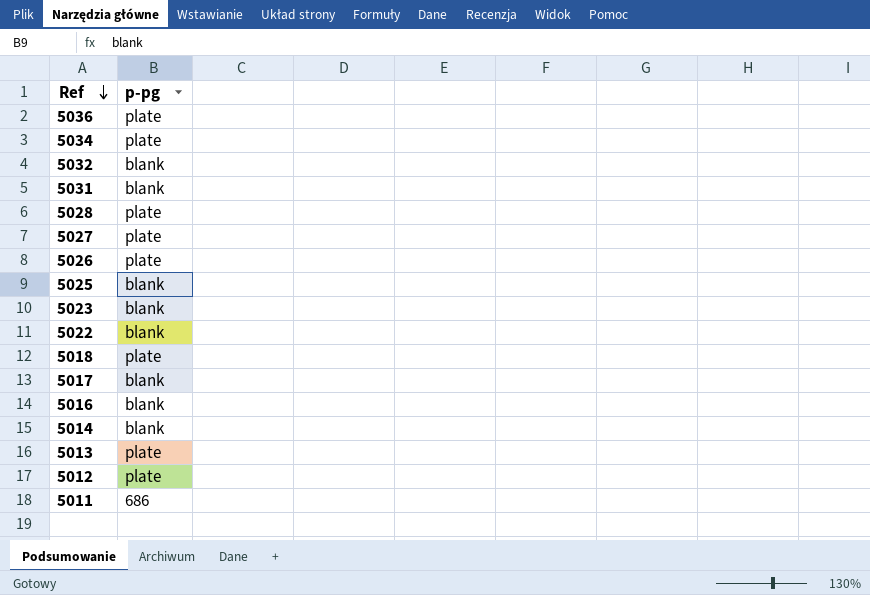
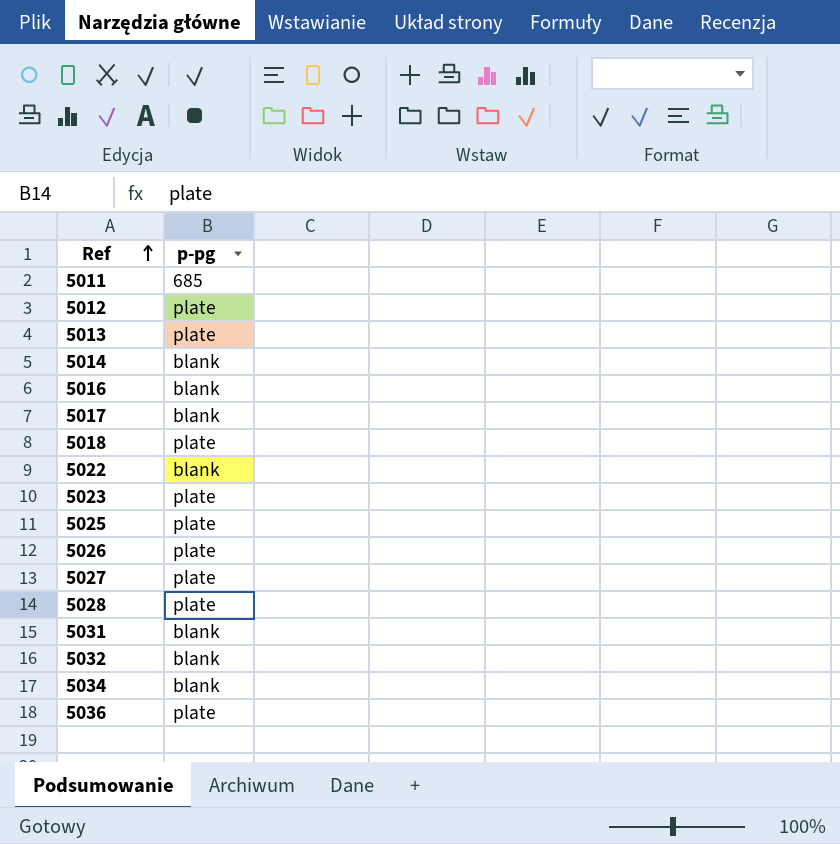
row order: Ref descending -> Ref ascending
5011 | p-pg: 686 -> 685
5023 | p-pg: blank -> plate
5025 | p-pg: blank -> plate
5034 | p-pg: plate -> blank

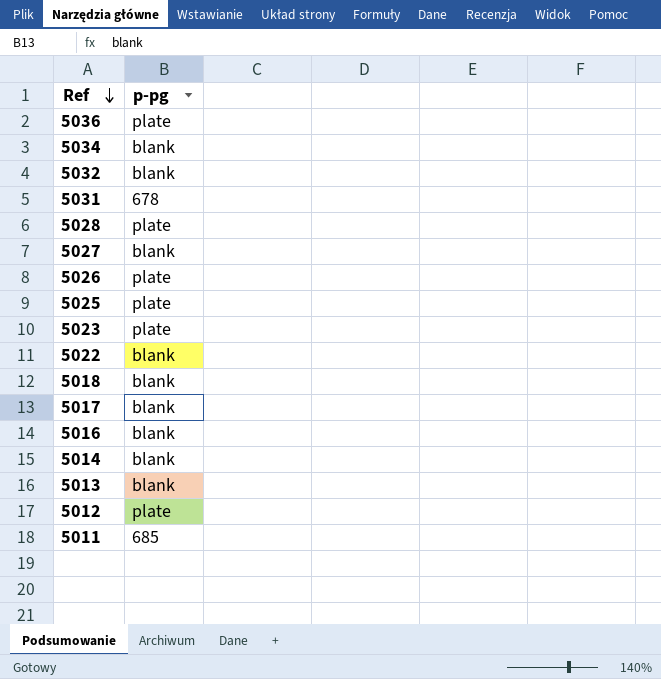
row order: Ref ascending -> Ref descending
5031 | p-pg: blank -> 678
5027 | p-pg: plate -> blank
5018 | p-pg: plate -> blank
5013 | p-pg: plate -> blank

